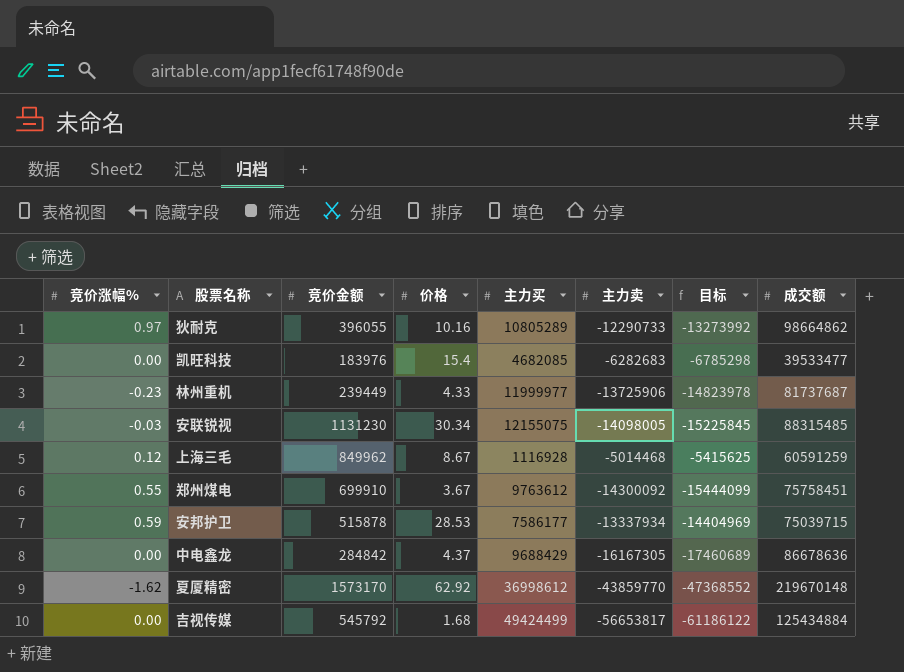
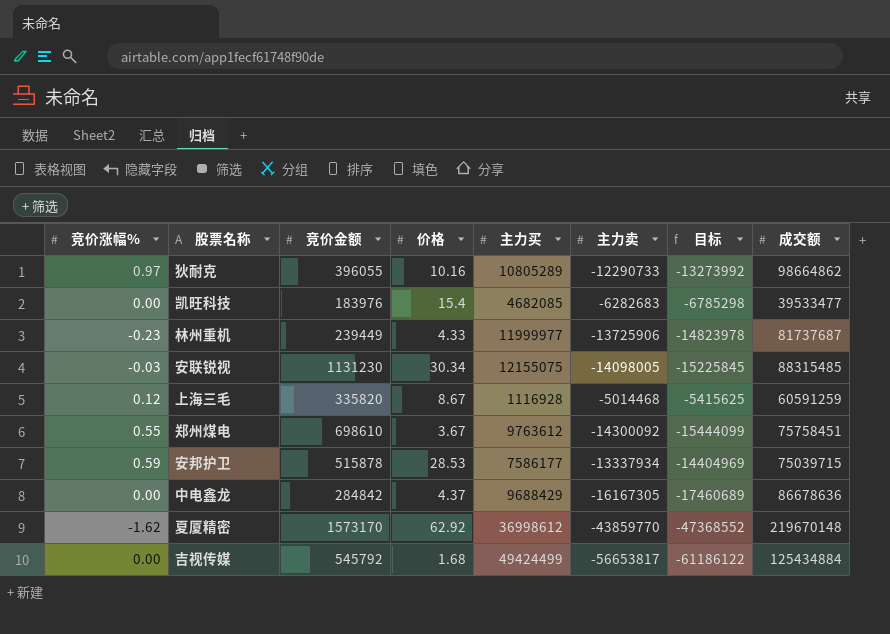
上海三毛 | 竞价金额: 849962 -> 335820
郑州煤电 | 竞价金额: 699910 -> 698610

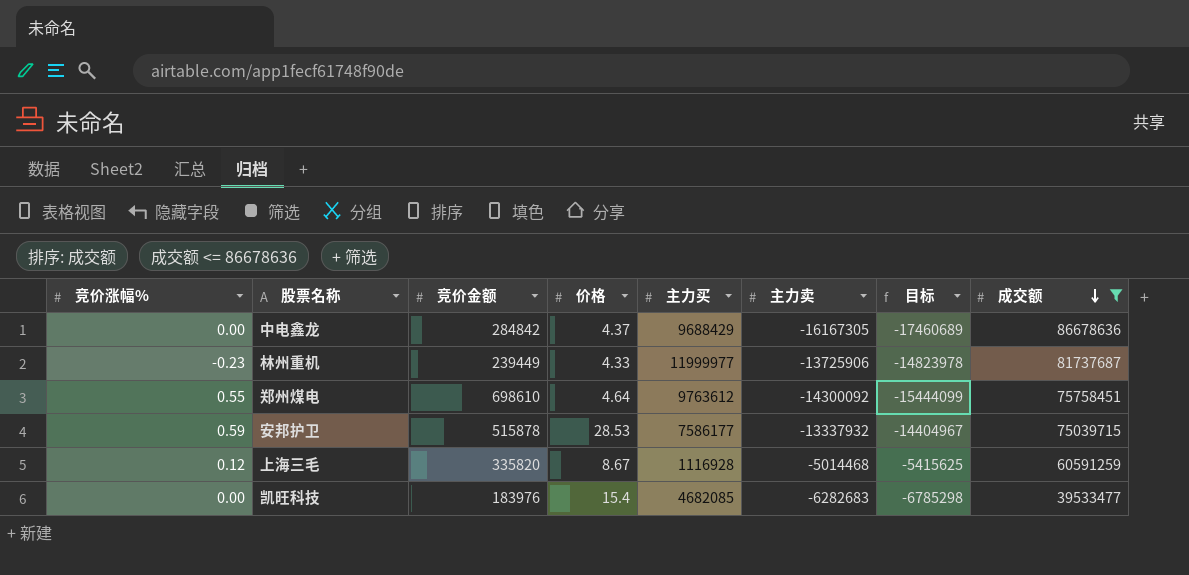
filter: none -> 成交额 <= 86678636
row order: none -> 成交额 descending
郑州煤电 | 价格: 3.67 -> 4.64
安邦护卫 | 主力卖: -13337934 -> -13337932
安邦护卫 | 目标: -14404969 -> -14404967

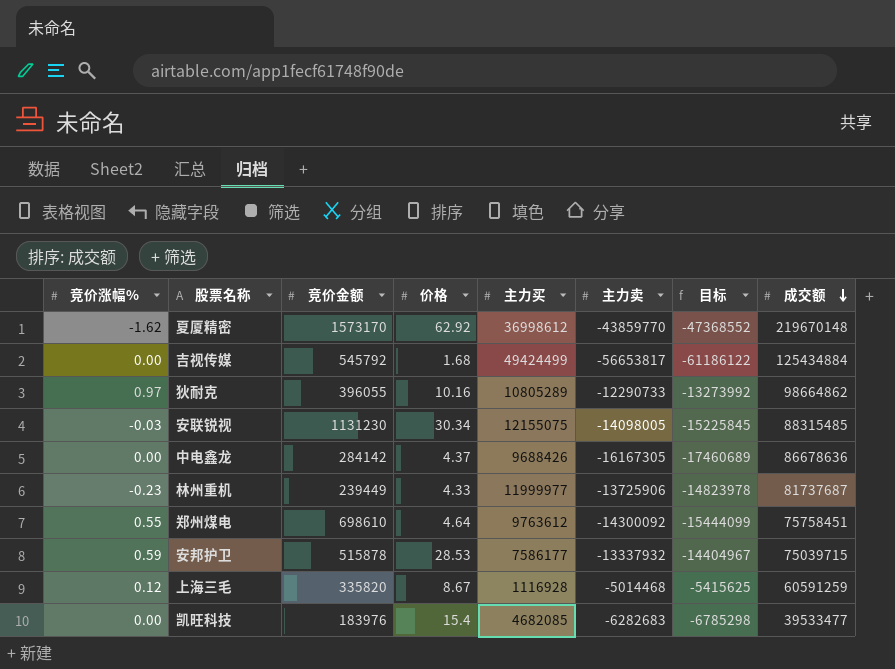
filter: 成交额 <= 86678636 -> none
中电鑫龙 | 竞价金额: 284842 -> 284142
中电鑫龙 | 主力买: 9688429 -> 9688426

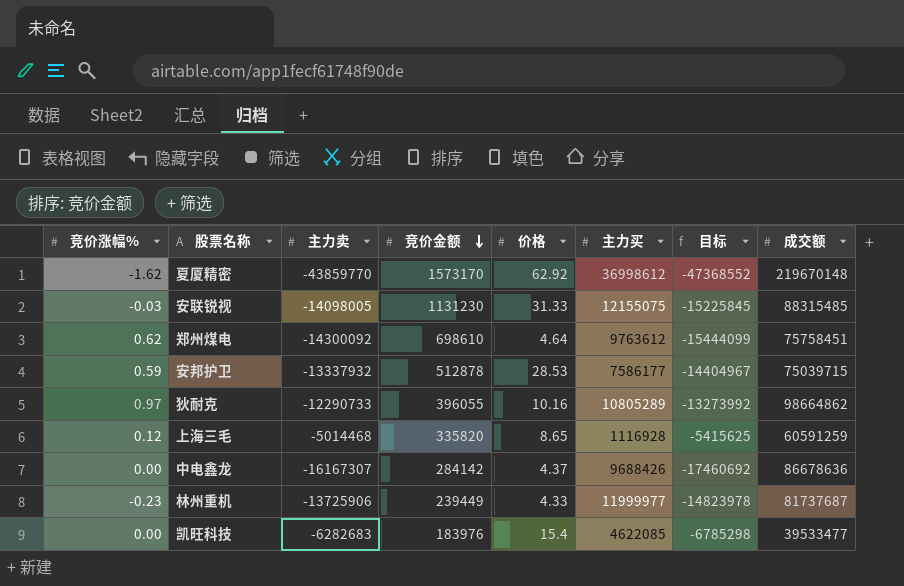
row order: 成交额 descending -> 竞价金额 descending
column 主力卖 | position: 6 -> 3
row 吉视传媒: 0.00 | 545792 | 1.68 | 49424499 | -56653817 | -61186122 | 125434884 -> none
安联锐视 | 价格: 30.34 -> 31.33
郑州煤电 | 竞价涨幅%: 0.55 -> 0.62
安邦护卫 | 竞价金额: 515878 -> 512878
上海三毛 | 价格: 8.67 -> 8.65
中电鑫龙 | 主力卖: -16167305 -> -16167307
中电鑫龙 | 目标: -17460689 -> -17460692
凯旺科技 | 主力买: 4682085 -> 4622085

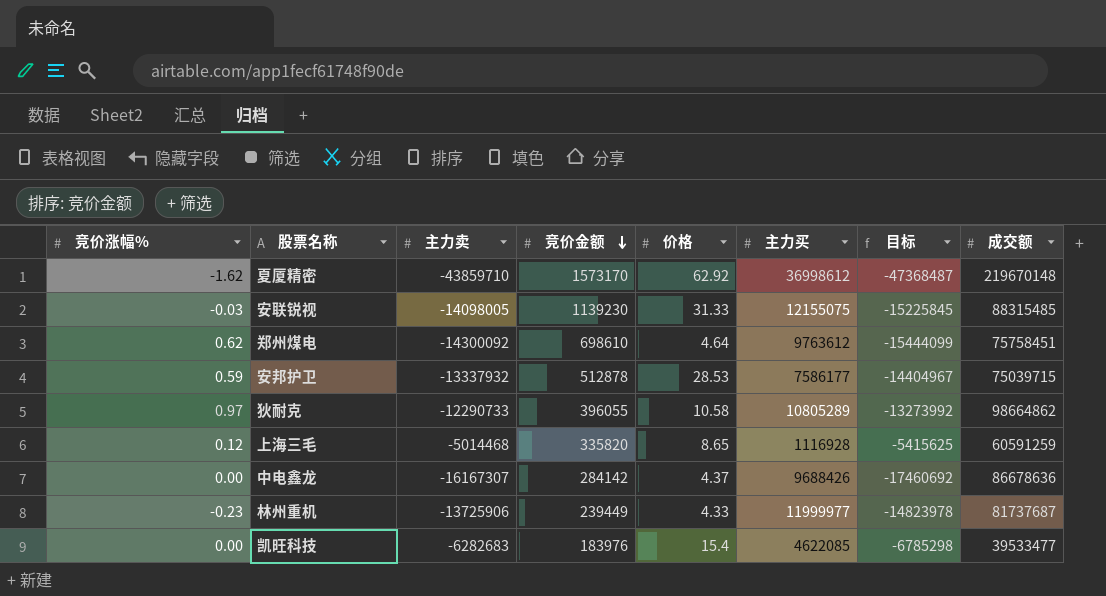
夏厦精密 | 主力卖: -43859770 -> -43859710
夏厦精密 | 目标: -47368552 -> -47368487
安联锐视 | 竞价金额: 1131230 -> 1139230
狄耐克 | 价格: 10.16 -> 10.58

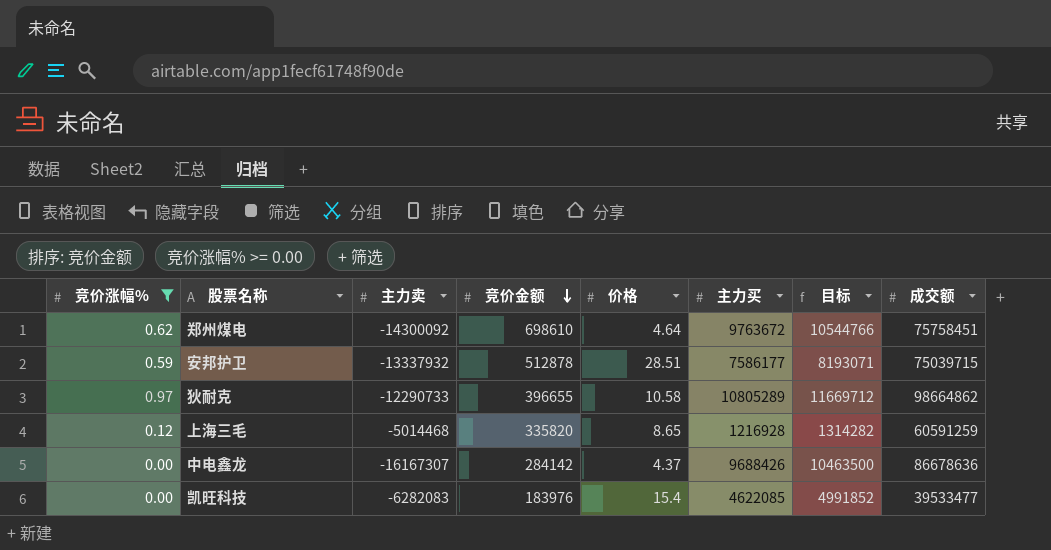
filter: none -> 竞价涨幅% >= 0.00
column 目标 | formula: [主力卖] * 1.08 -> [主力买] * 1.08
郑州煤电 | 主力买: 9763612 -> 9763672
安邦护卫 | 价格: 28.53 -> 28.51
狄耐克 | 竞价金额: 396055 -> 396655
上海三毛 | 主力买: 1116928 -> 1216928
凯旺科技 | 主力卖: -6282683 -> -6282083

